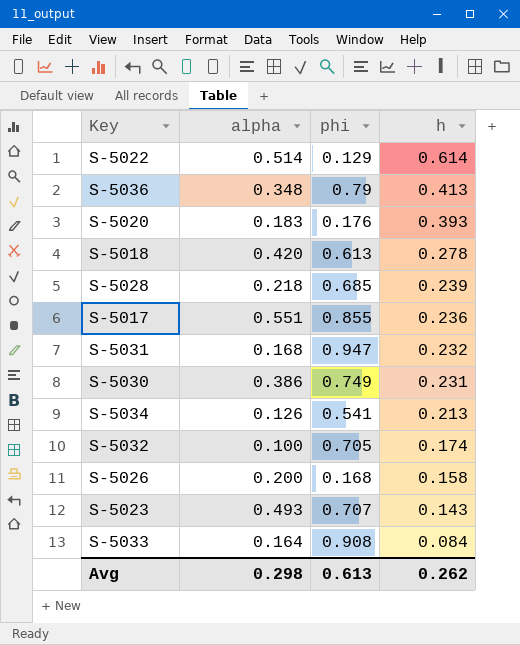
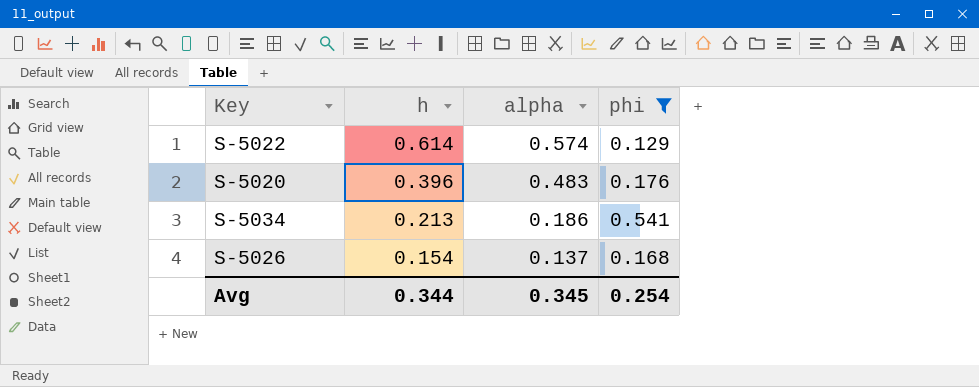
filter: none -> phi <= 0.541
column h | position: 4 -> 2
S-5022 | alpha: 0.514 -> 0.574
S-5020 | h: 0.393 -> 0.396
S-5020 | alpha: 0.183 -> 0.483
S-5034 | alpha: 0.126 -> 0.186
S-5026 | h: 0.158 -> 0.154
S-5026 | alpha: 0.200 -> 0.137
Avg | h: 0.262 -> 0.344
Avg | alpha: 0.298 -> 0.345
Avg | phi: 0.613 -> 0.254

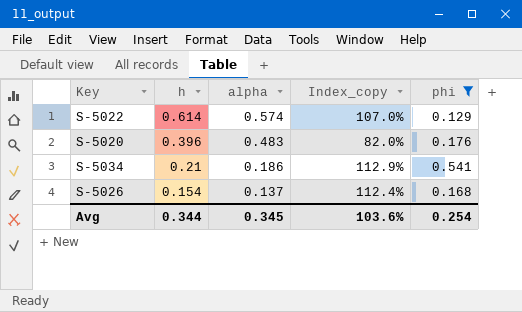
column Index_copy | formula: none -> [h] / [alpha]
S-5034 | h: 0.213 -> 0.21

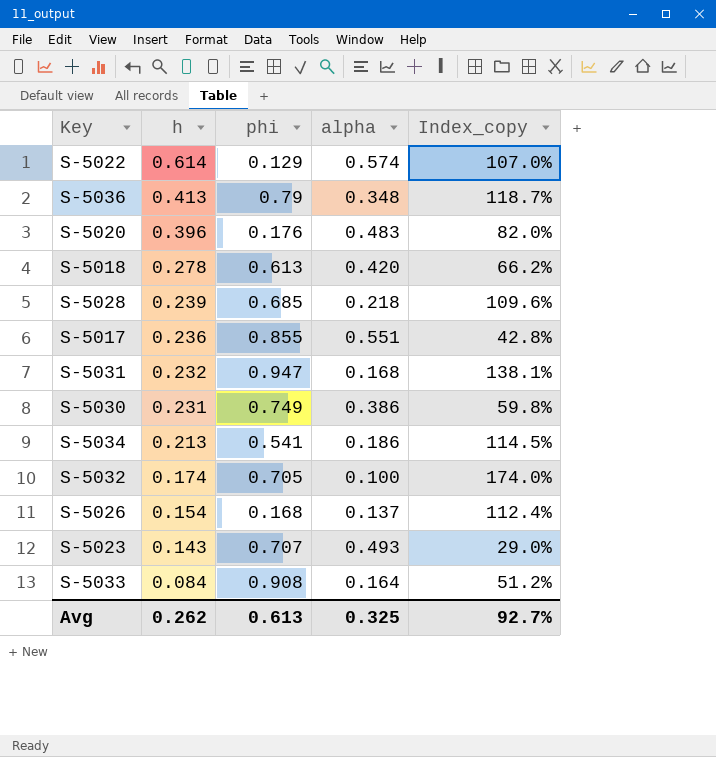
filter: phi <= 0.541 -> none
column phi | position: 5 -> 3
S-5034 | h: 0.21 -> 0.213
S-5034 | Index_copy: 112.9% -> 114.5%
Avg | h: 0.344 -> 0.262
Avg | phi: 0.254 -> 0.613
Avg | alpha: 0.345 -> 0.325
Avg | Index_copy: 103.6% -> 92.7%

